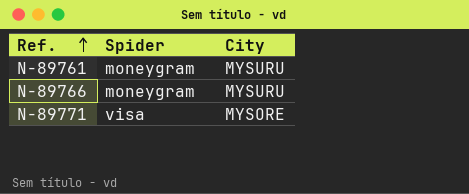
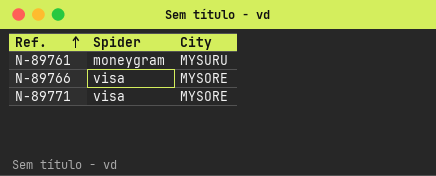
N-89766 | Spider: moneygram -> visa
N-89766 | City: MYSURU -> MYSORE

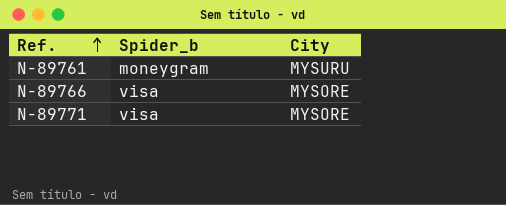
column name: Spider -> Spider_b

